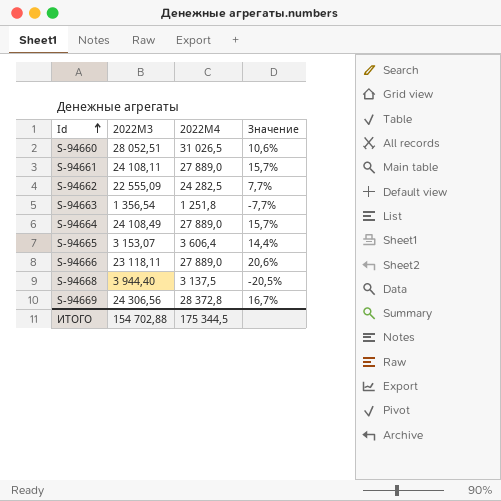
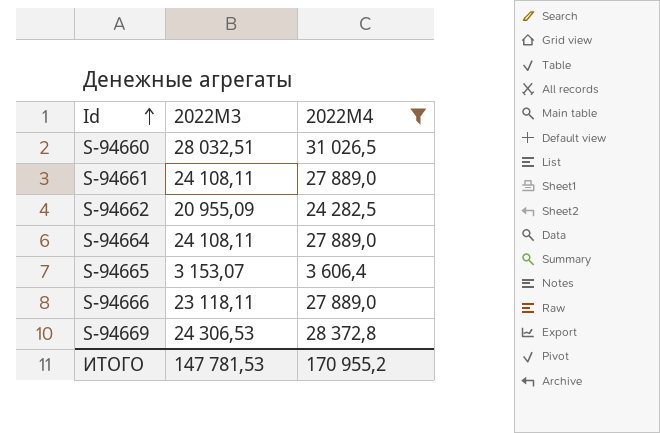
filter: none -> 2022M4 >= 3 606,4
column Значение | formula: ([2022M4] - [2022M3]) / [2022M3] -> none
S-94660 | 2022M3: 28 052,51 -> 28 032,51
S-94662 | 2022M3: 22 555,09 -> 20 955,09
S-94664 | 2022M3: 24 108,49 -> 24 108,11
S-94669 | 2022M3: 24 306,56 -> 24 306,53
ИТОГО | 2022M3: 154 702,88 -> 147 781,53
ИТОГО | 2022M4: 175 344,5 -> 170 955,2

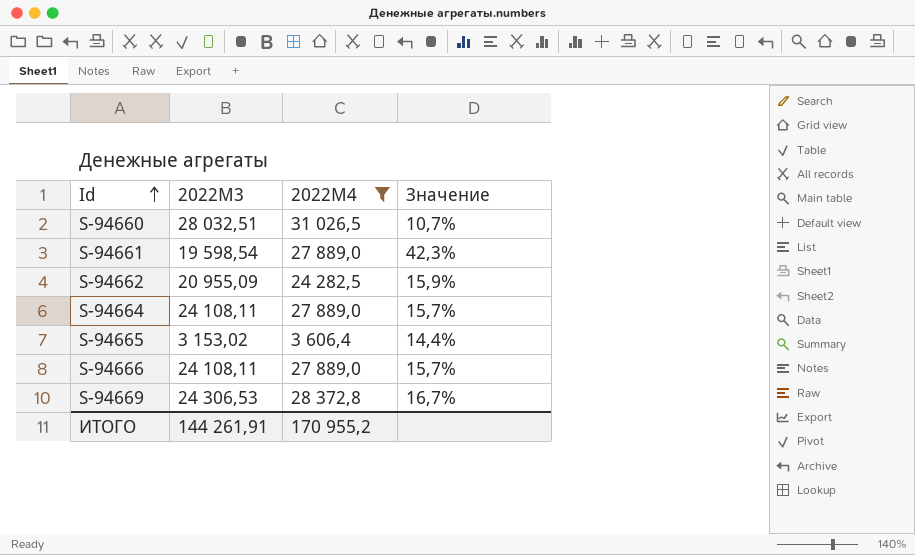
column Значение | formula: none -> ([2022M4] - [2022M3]) / [2022M3]
S-94661 | 2022M3: 24 108,11 -> 19 598,54
S-94665 | 2022M3: 3 153,07 -> 3 153,02
S-94666 | 2022M3: 23 118,11 -> 24 108,11
ИТОГО | 2022M3: 147 781,53 -> 144 261,91

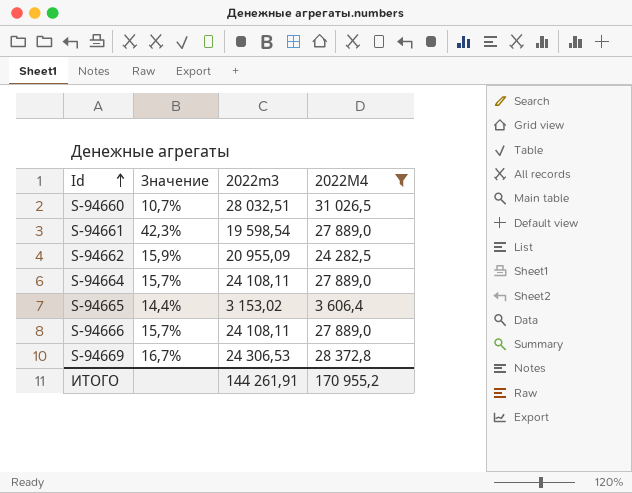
column Значение | position: 4 -> 2
column name: 2022M3 -> 2022m3

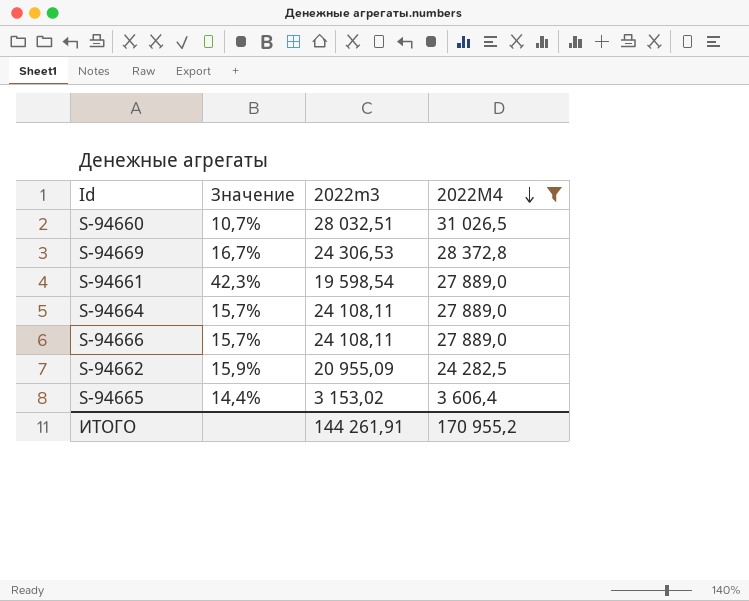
row order: Id ascending -> 2022M4 descending

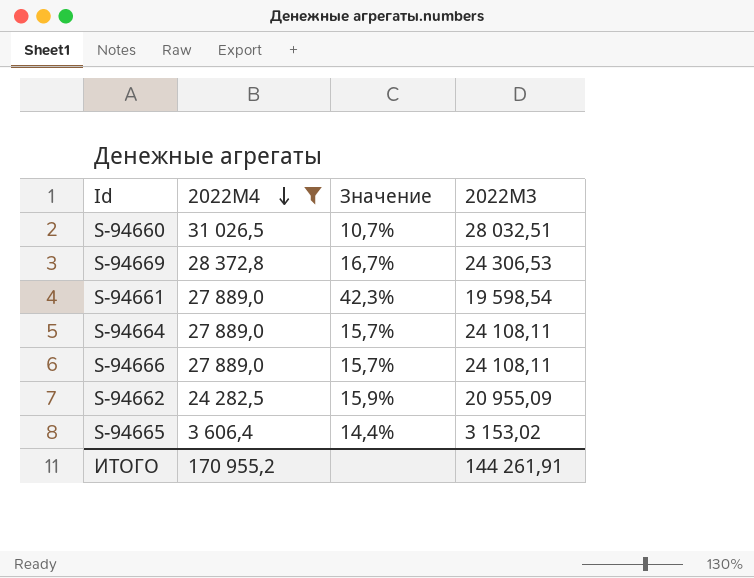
column 2022M4 | position: 4 -> 2
column name: 2022m3 -> 2022M3

